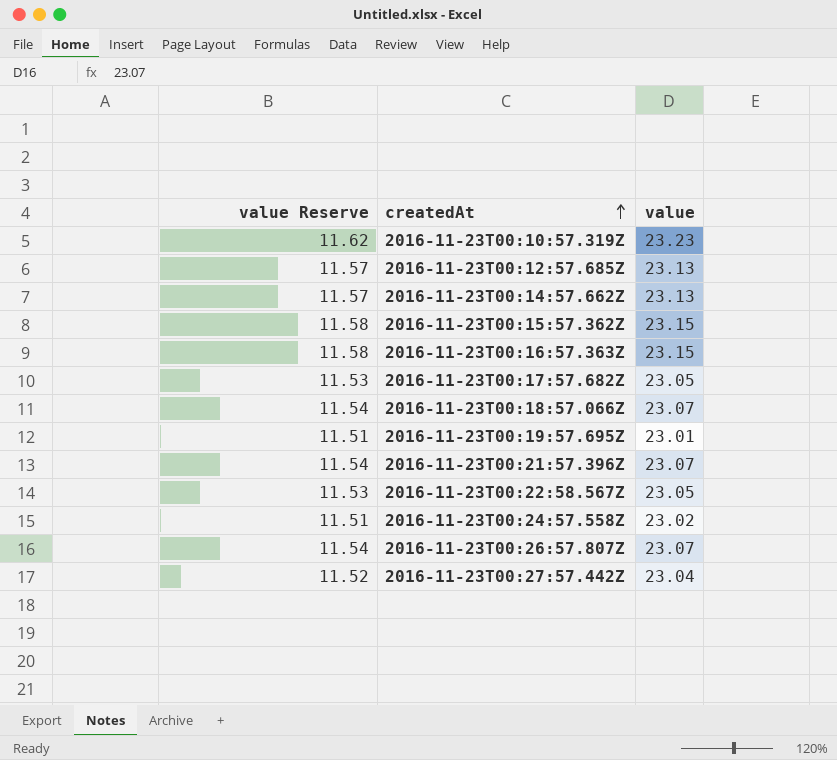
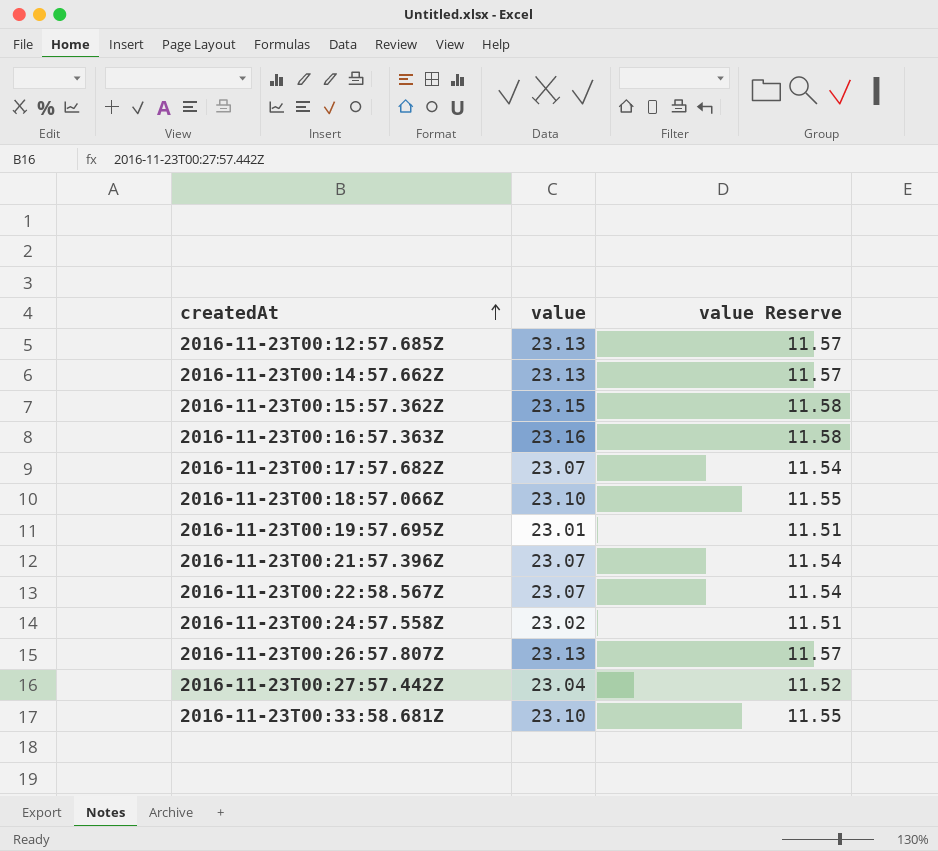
column value Reserve | position: 1 -> 3
row 2016-11-23T00:10:57.319Z: 11.62 | 23.23 -> none
2016-11-23T00:16:57.363Z | value: 23.15 -> 23.16
2016-11-23T00:17:57.682Z | value: 23.05 -> 23.07
2016-11-23T00:17:57.682Z | value Reserve: 11.53 -> 11.54
2016-11-23T00:18:57.066Z | value: 23.07 -> 23.10
2016-11-23T00:18:57.066Z | value Reserve: 11.54 -> 11.55
2016-11-23T00:22:58.567Z | value: 23.05 -> 23.07
2016-11-23T00:22:58.567Z | value Reserve: 11.53 -> 11.54
2016-11-23T00:26:57.807Z | value: 23.07 -> 23.13
2016-11-23T00:26:57.807Z | value Reserve: 11.54 -> 11.57
row 2016-11-23T00:33:58.681Z: none -> 23.10 | 11.55

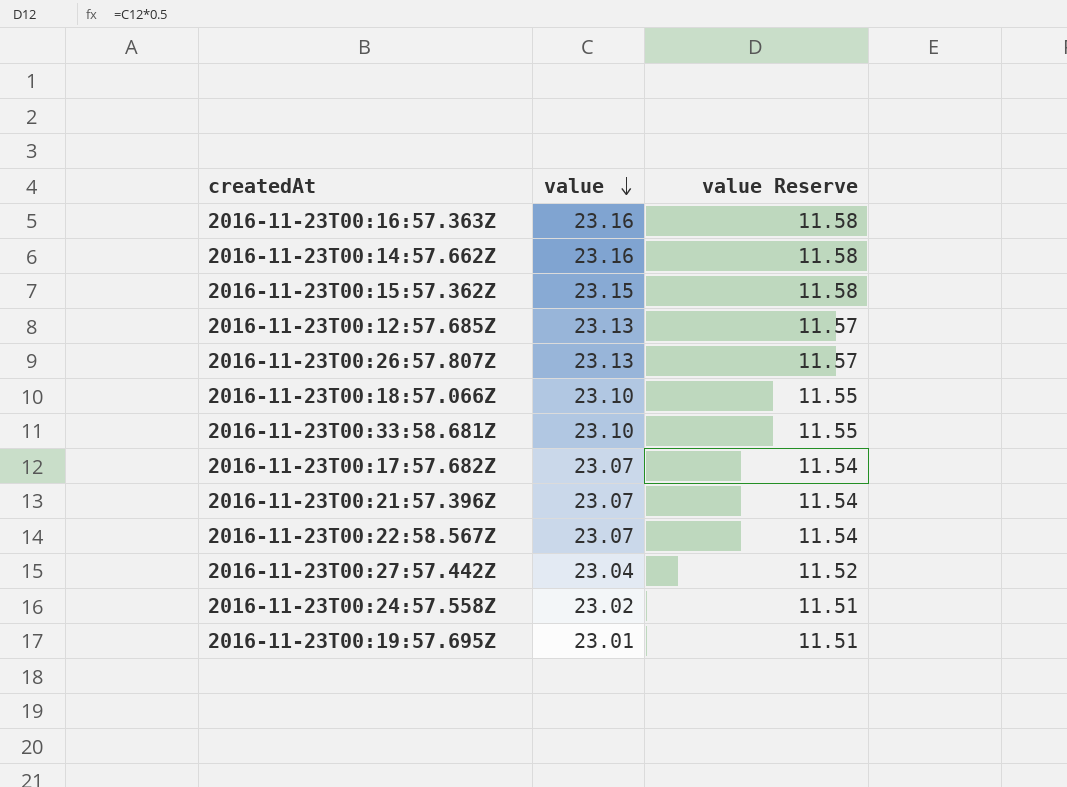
row order: createdAt ascending -> value descending
2016-11-23T00:14:57.662Z | value: 23.13 -> 23.16
2016-11-23T00:14:57.662Z | value Reserve: 11.57 -> 11.58

